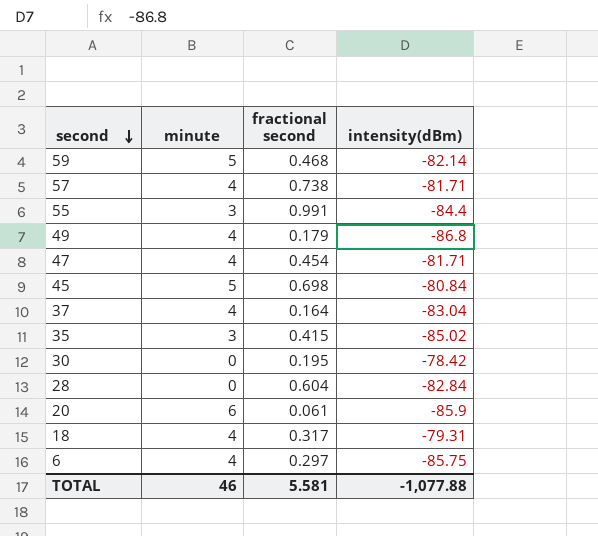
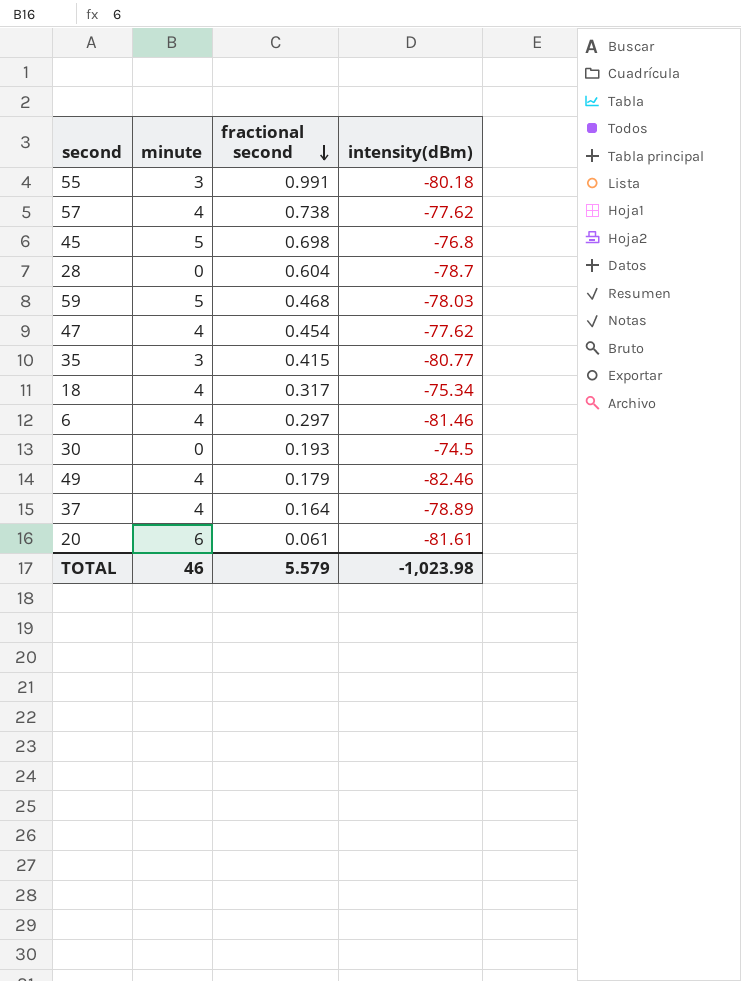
row order: second descending -> fractional second descending
55 | intensity(dBm): -84.4 -> -80.18
57 | intensity(dBm): -81.71 -> -77.62
45 | intensity(dBm): -80.84 -> -76.8
28 | intensity(dBm): -82.84 -> -78.7
59 | intensity(dBm): -82.14 -> -78.03
47 | intensity(dBm): -81.71 -> -77.62
35 | intensity(dBm): -85.02 -> -80.77
18 | intensity(dBm): -79.31 -> -75.34
6 | intensity(dBm): -85.75 -> -81.46
30 | fractional second: 0.195 -> 0.193
30 | intensity(dBm): -78.42 -> -74.5
49 | intensity(dBm): -86.8 -> -82.46
37 | intensity(dBm): -83.04 -> -78.89
20 | intensity(dBm): -85.9 -> -81.61
TOTAL | fractional second: 5.581 -> 5.579
TOTAL | intensity(dBm): -1,077.88 -> -1,023.98

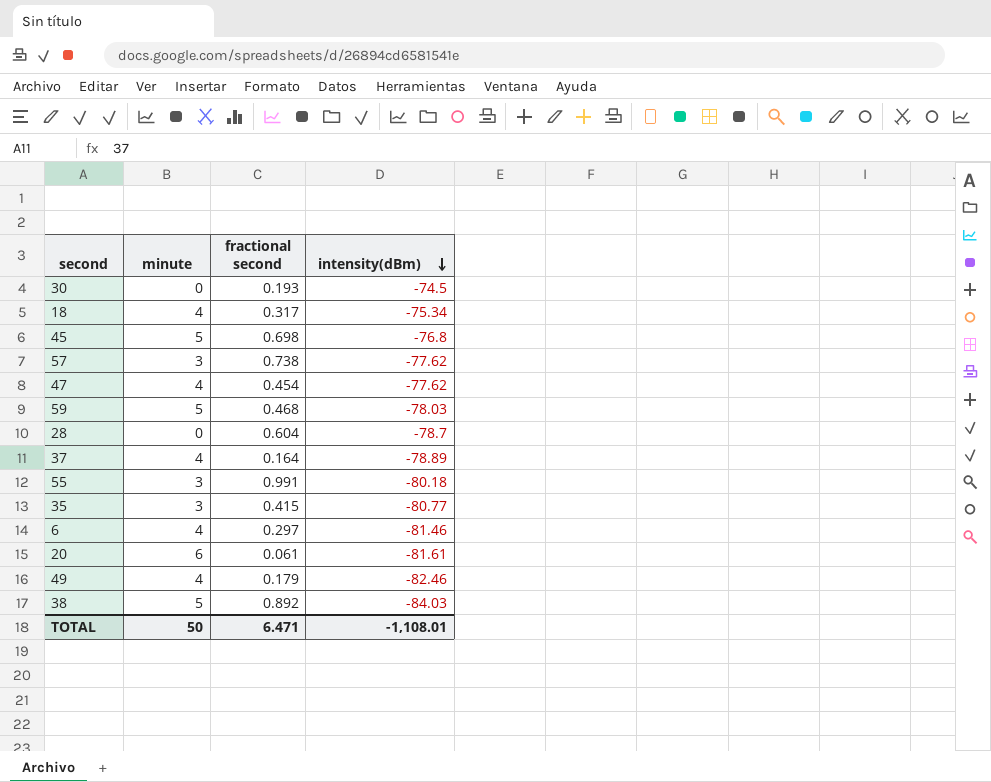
row order: fractional second descending -> intensity(dBm) descending
57 | minute: 4 -> 3
row 38: none -> 5 | 0.892 | -84.03
TOTAL | minute: 46 -> 50
TOTAL | fractional second: 5.579 -> 6.471
TOTAL | intensity(dBm): -1,023.98 -> -1,108.01

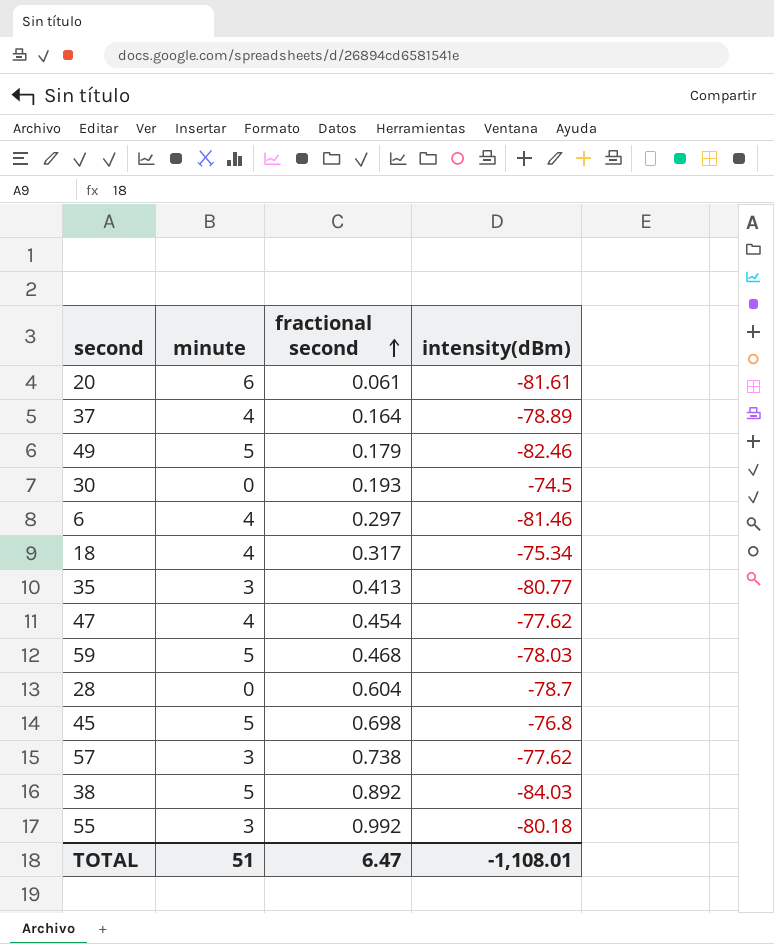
row order: intensity(dBm) descending -> fractional second ascending
49 | minute: 4 -> 5
35 | fractional second: 0.415 -> 0.413
55 | fractional second: 0.991 -> 0.992
TOTAL | minute: 50 -> 51
TOTAL | fractional second: 6.471 -> 6.47

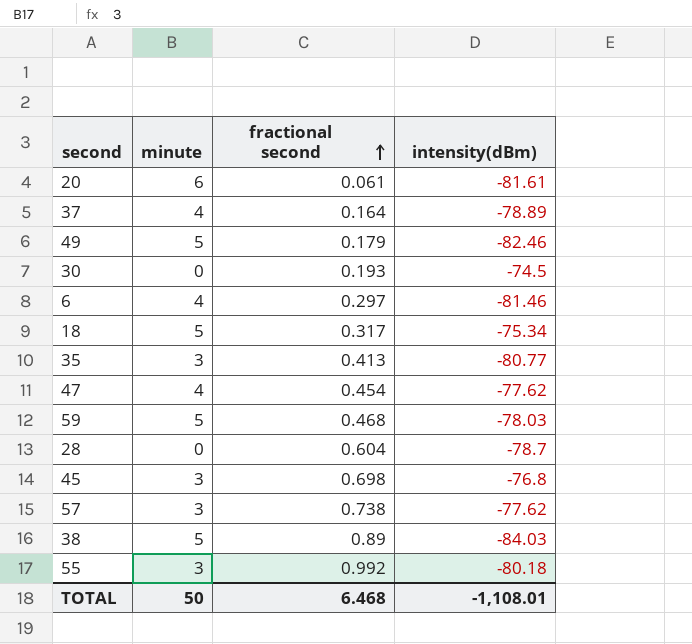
18 | minute: 4 -> 5
45 | minute: 5 -> 3
38 | fractional second: 0.892 -> 0.89
TOTAL | minute: 51 -> 50
TOTAL | fractional second: 6.47 -> 6.468

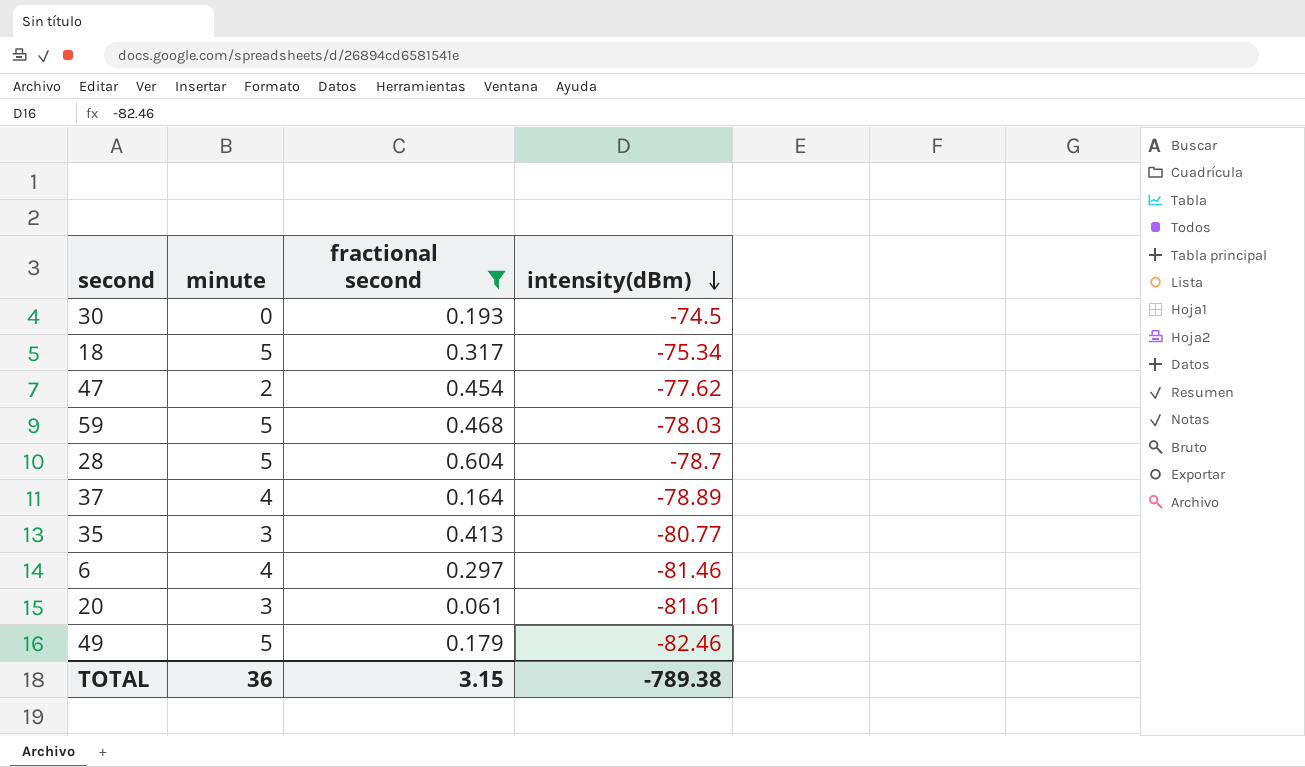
filter: none -> fractional second <= 0.604
row order: fractional second ascending -> intensity(dBm) descending
47 | minute: 4 -> 2
28 | minute: 0 -> 5
20 | minute: 6 -> 3
TOTAL | minute: 50 -> 36
TOTAL | fractional second: 6.468 -> 3.15
TOTAL | intensity(dBm): -1,108.01 -> -789.38

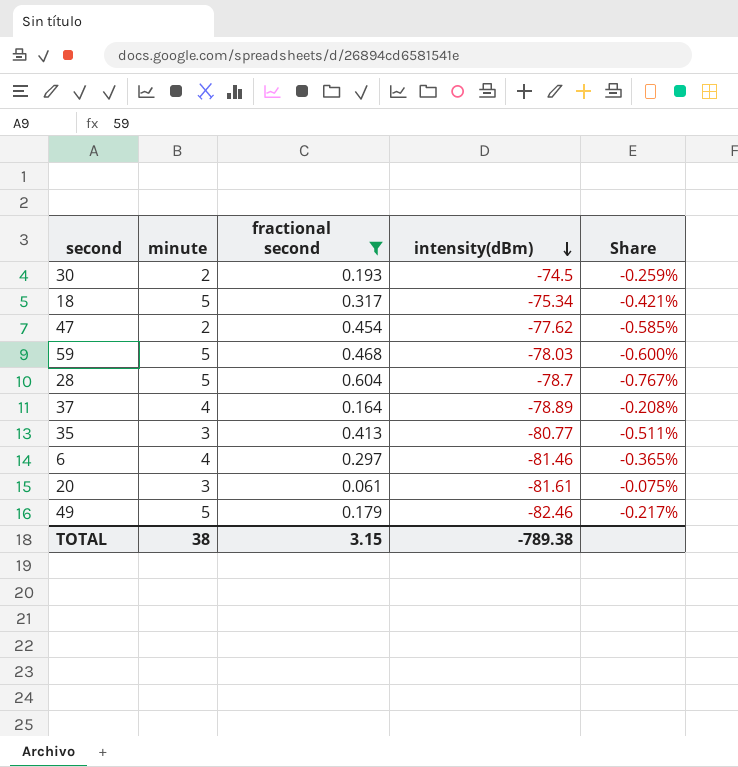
column Share | formula: none -> [fractional second] / [intensity(dBm)]
30 | minute: 0 -> 2
TOTAL | minute: 36 -> 38

